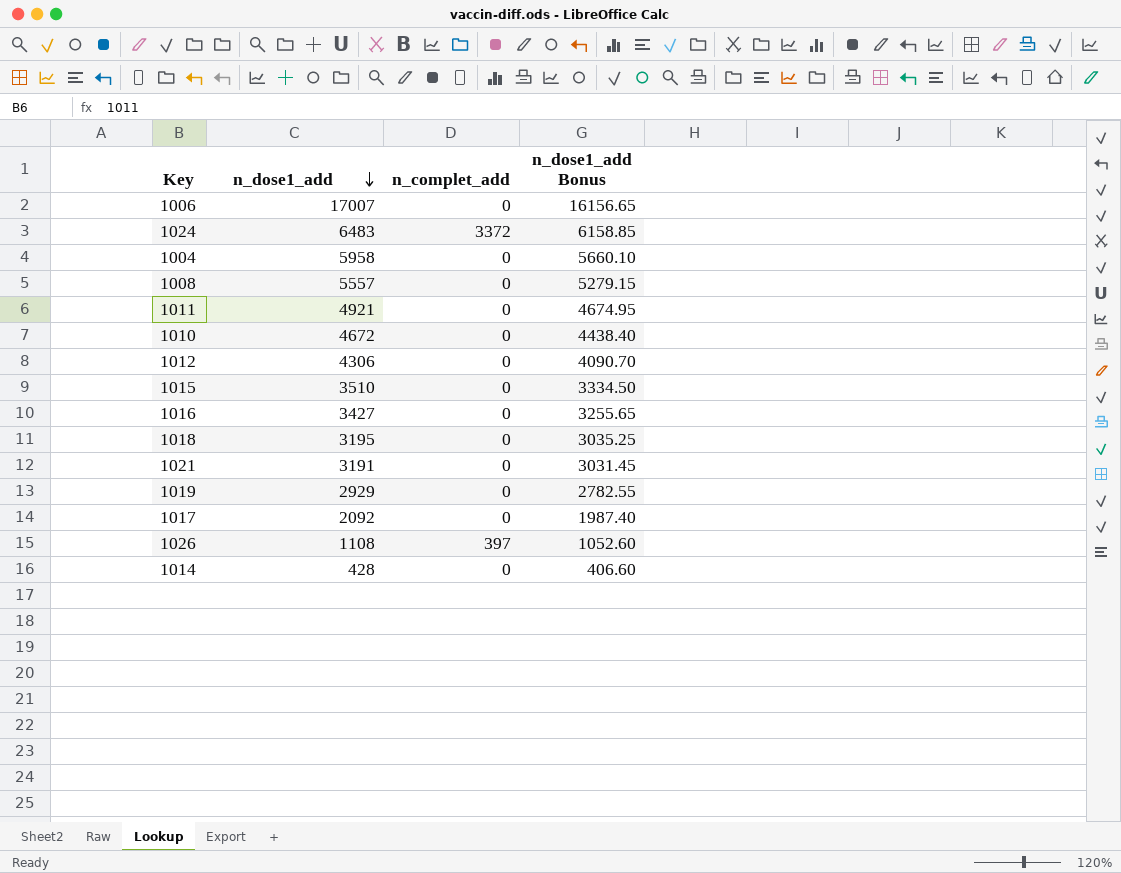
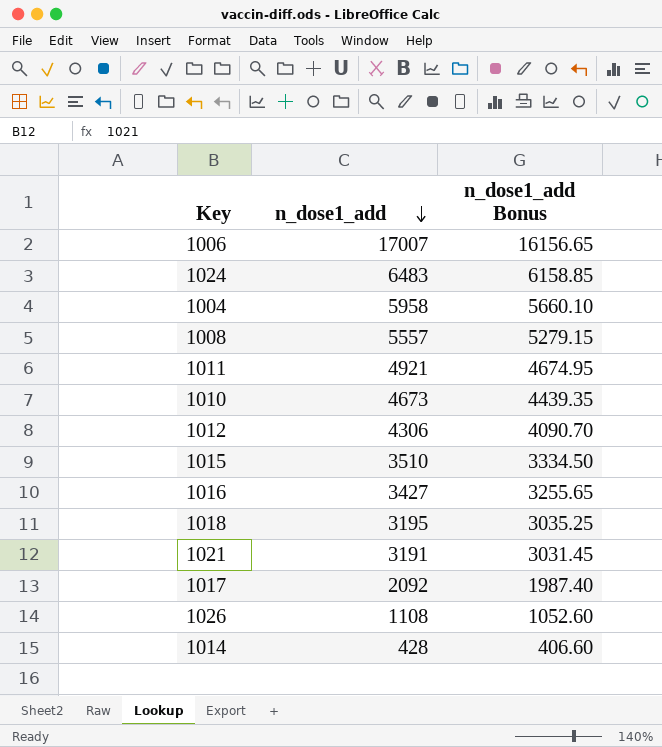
column n_complet_add | position: 3 -> none
row 1019: 2929 | 0 | 2782.55 -> none
1010 | n_dose1_add: 4672 -> 4673
1010 | n_dose1_add Bonus: 4438.40 -> 4439.35

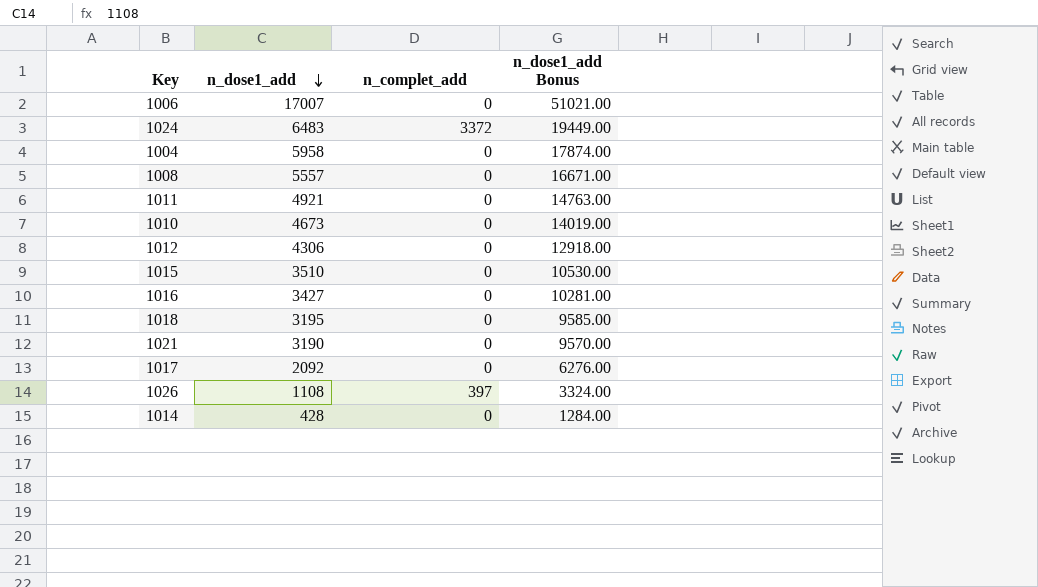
column n_complet_add | position: none -> 3
column n_dose1_add Bonus | formula: [n_dose1_add] * 0.95 -> [n_dose1_add] * 3
1021 | n_dose1_add: 3191 -> 3190

